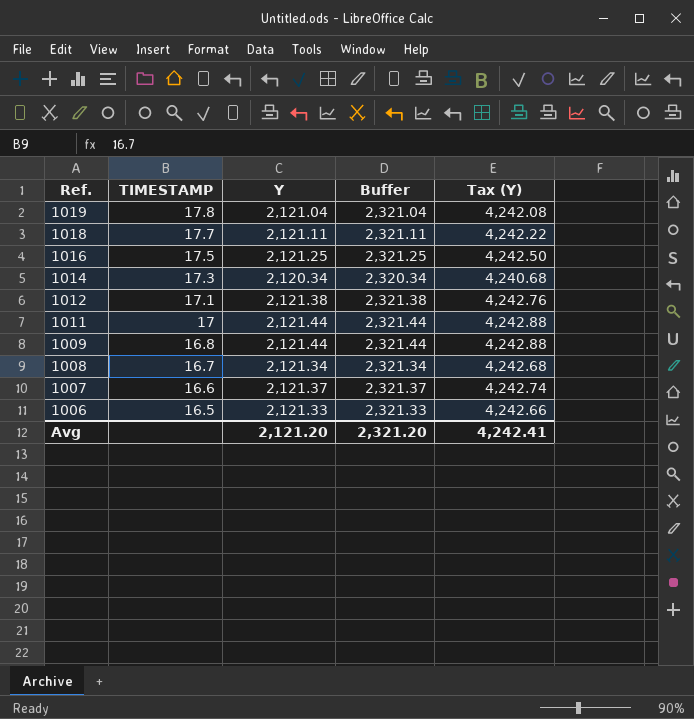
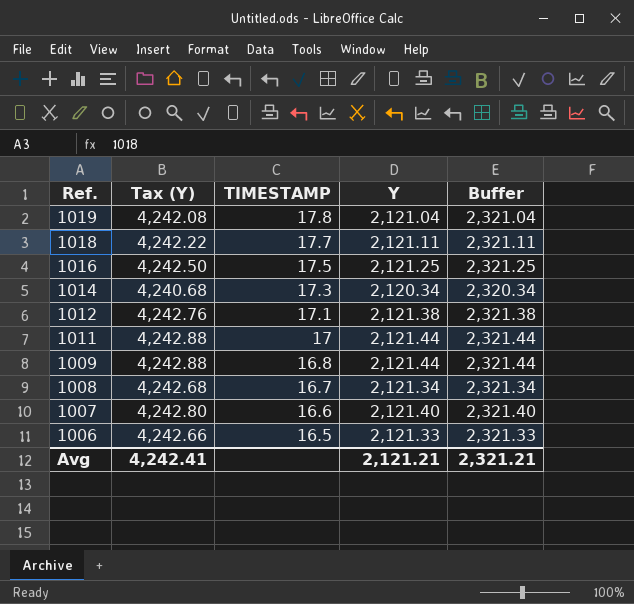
column Tax (Y) | position: 5 -> 2
1007 | Tax (Y): 4,242.74 -> 4,242.80
1007 | Y: 2,121.37 -> 2,121.40
1007 | Buffer: 2,321.37 -> 2,321.40
Avg | Y: 2,121.20 -> 2,121.21
Avg | Buffer: 2,321.20 -> 2,321.21

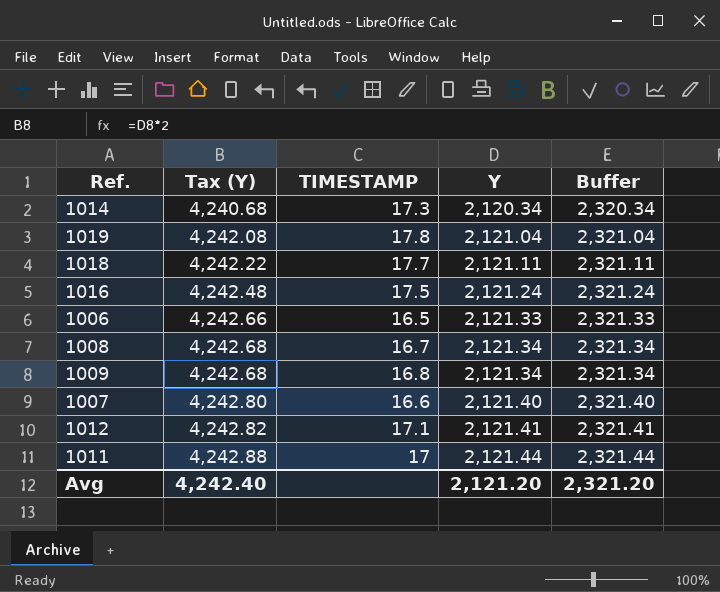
row order: Ref. descending -> Tax (Y) ascending
1016 | Tax (Y): 4,242.50 -> 4,242.48
1016 | Y: 2,121.25 -> 2,121.24
1016 | Buffer: 2,321.25 -> 2,321.24
1009 | Tax (Y): 4,242.88 -> 4,242.68
1009 | Y: 2,121.44 -> 2,121.34
1009 | Buffer: 2,321.44 -> 2,321.34
1012 | Tax (Y): 4,242.76 -> 4,242.82
1012 | Y: 2,121.38 -> 2,121.41
1012 | Buffer: 2,321.38 -> 2,321.41
Avg | Tax (Y): 4,242.41 -> 4,242.40
Avg | Y: 2,121.21 -> 2,121.20
Avg | Buffer: 2,321.21 -> 2,321.20

